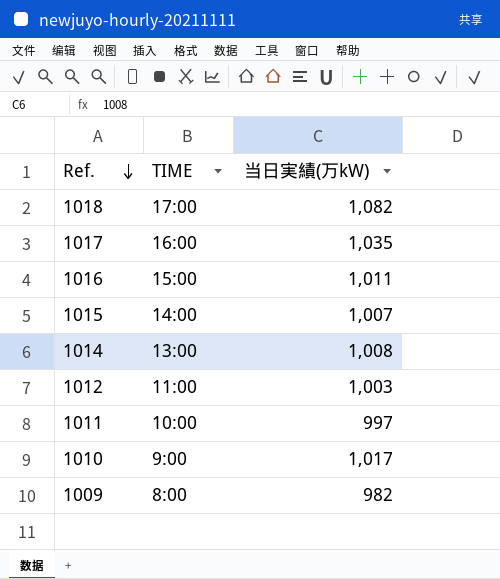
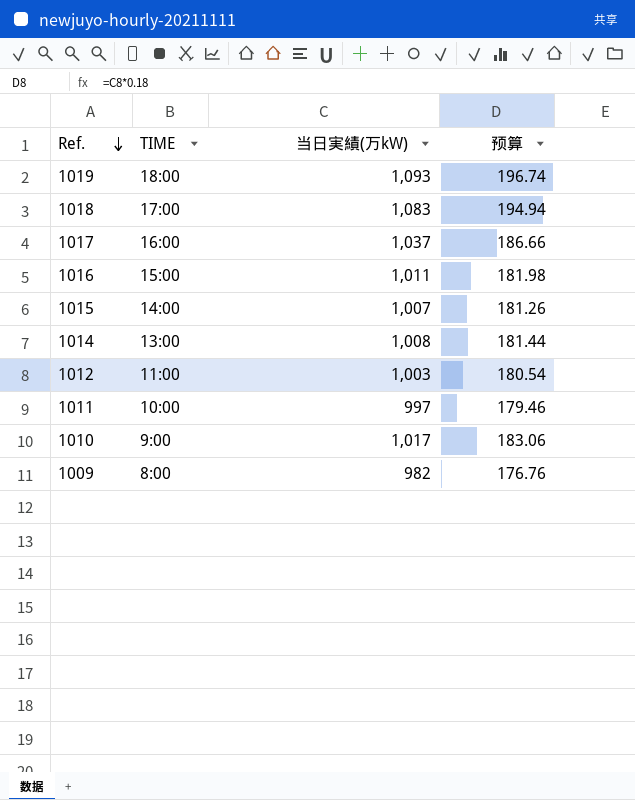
column 预算 | formula: none -> [当日実績(万kW)] * 0.18
row 1019: none -> 18:00 | 1,093 | 196.74
1018 | 当日実績(万kW): 1,082 -> 1,083
1017 | 当日実績(万kW): 1,035 -> 1,037

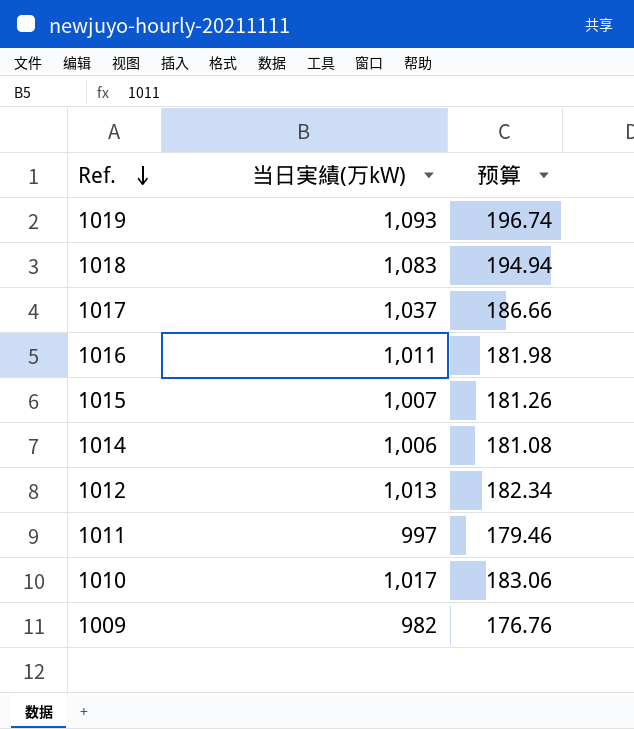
column TIME | position: 2 -> none
1014 | 当日実績(万kW): 1,008 -> 1,006
1014 | 预算: 181.44 -> 181.08
1012 | 当日実績(万kW): 1,003 -> 1,013
1012 | 预算: 180.54 -> 182.34

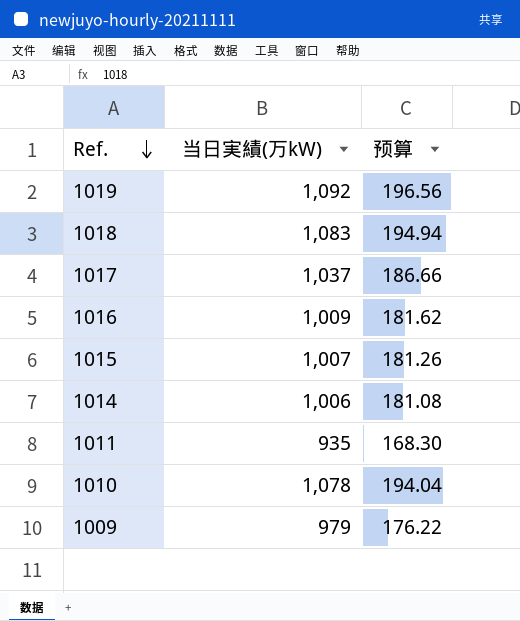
row 1012: 1,013 | 182.34 -> none
1019 | 当日実績(万kW): 1,093 -> 1,092
1019 | 预算: 196.74 -> 196.56
1016 | 当日実績(万kW): 1,011 -> 1,009
1016 | 预算: 181.98 -> 181.62
1011 | 当日実績(万kW): 997 -> 935
1011 | 预算: 179.46 -> 168.30
1010 | 当日実績(万kW): 1,017 -> 1,078
1010 | 预算: 183.06 -> 194.04
1009 | 当日実績(万kW): 982 -> 979
1009 | 预算: 176.76 -> 176.22

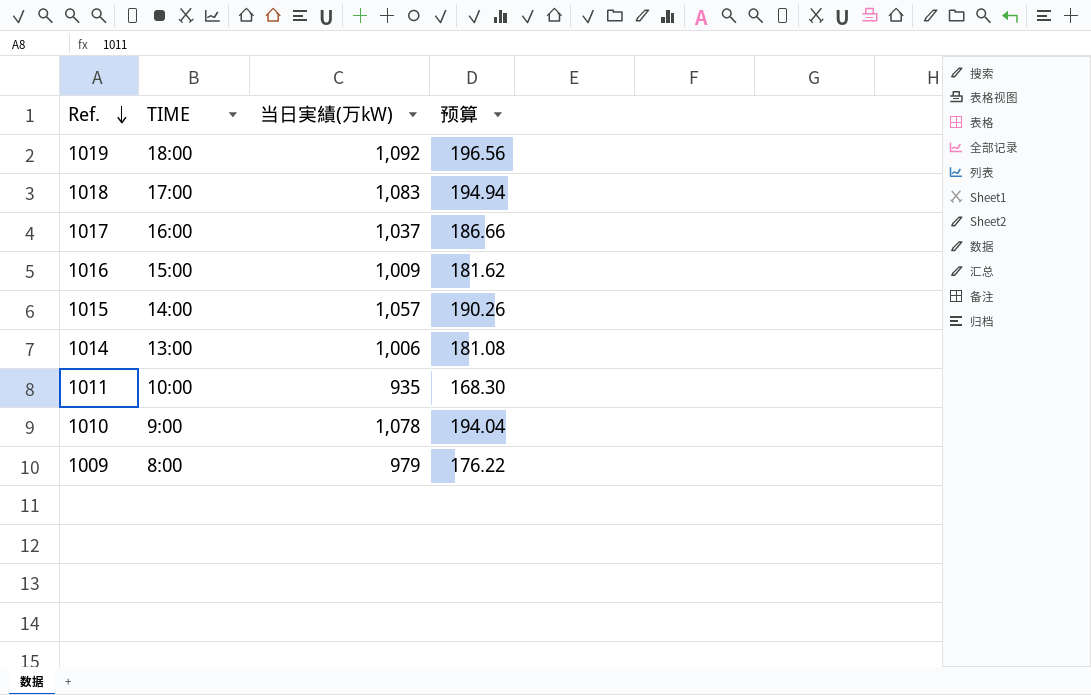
column TIME | position: none -> 2
1015 | 当日実績(万kW): 1,007 -> 1,057
1015 | 预算: 181.26 -> 190.26

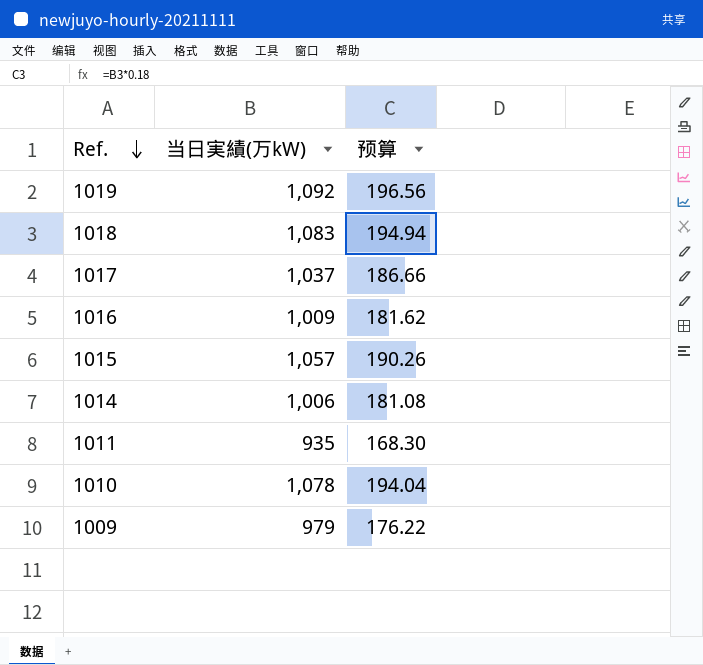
column TIME | position: 2 -> none

